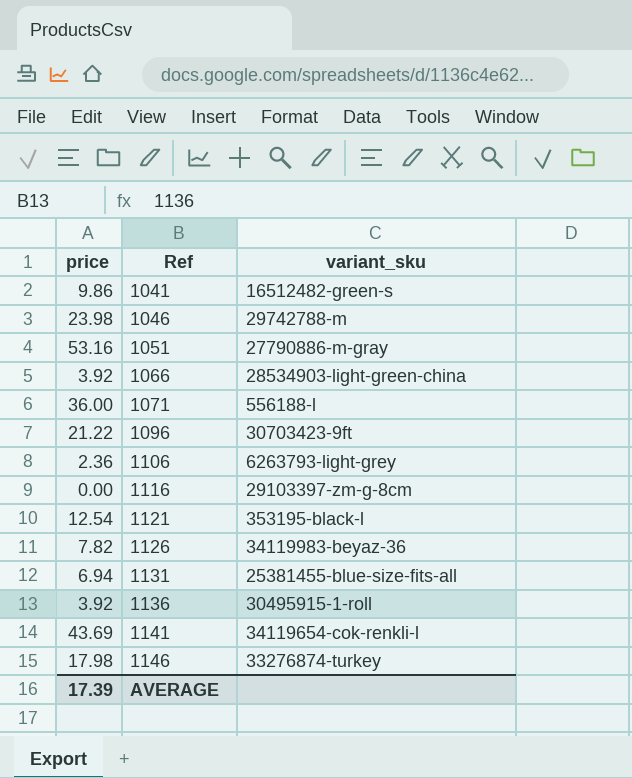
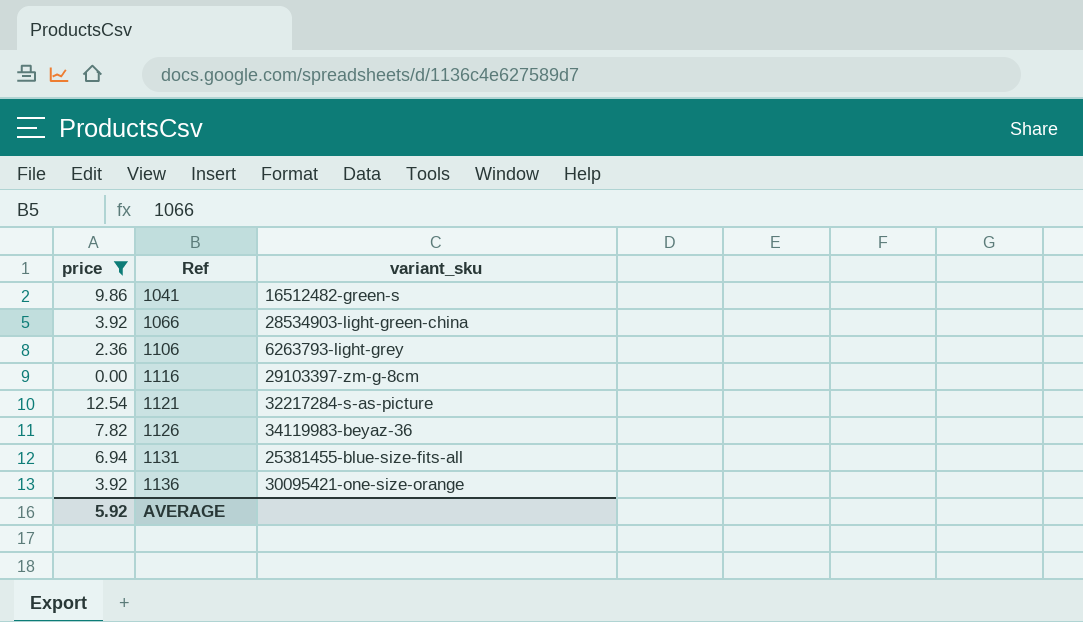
filter: none -> price <= 12.54
1121 | variant_sku: 353195-black-l -> 32217284-s-as-picture
1136 | variant_sku: 30495915-1-roll -> 30095421-one-size-orange
AVERAGE | price: 17.39 -> 5.92

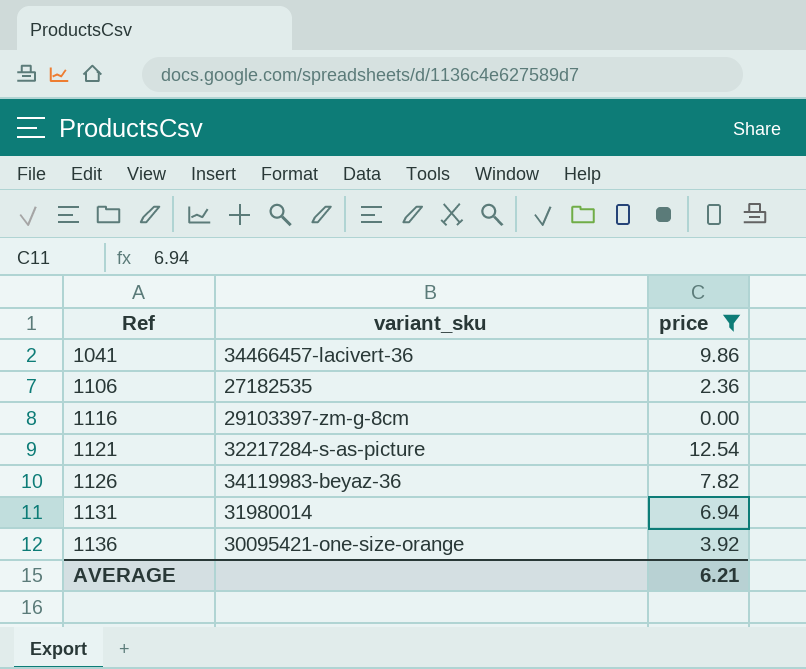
column price | position: 1 -> 3
row 1066: 3.92 | 28534903-light-green-china -> none
1041 | variant_sku: 16512482-green-s -> 34466457-lacivert-36
1106 | variant_sku: 6263793-light-grey -> 27182535
1131 | variant_sku: 25381455-blue-size-fits-all -> 31980014
AVERAGE | price: 5.92 -> 6.21

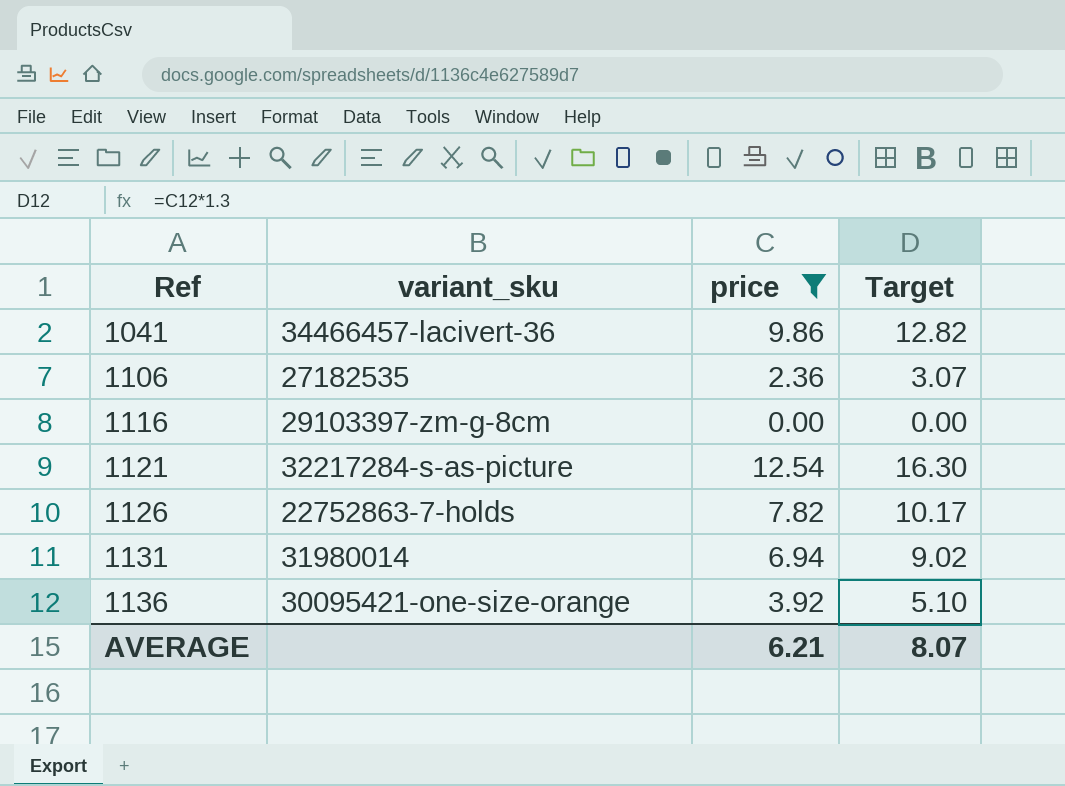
column Target | formula: none -> [price] * 1.3
1126 | variant_sku: 34119983-beyaz-36 -> 22752863-7-holds

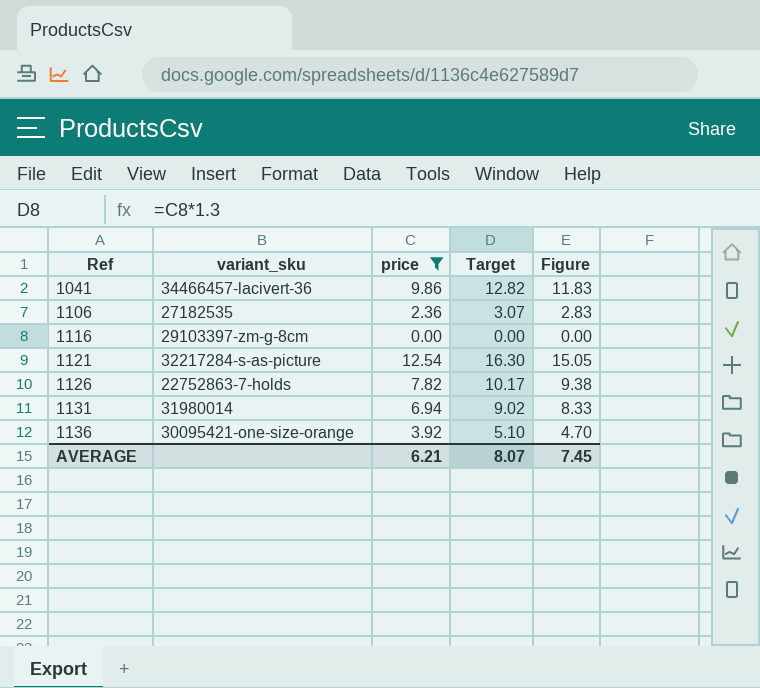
column Figure | formula: none -> [price] * 1.2

